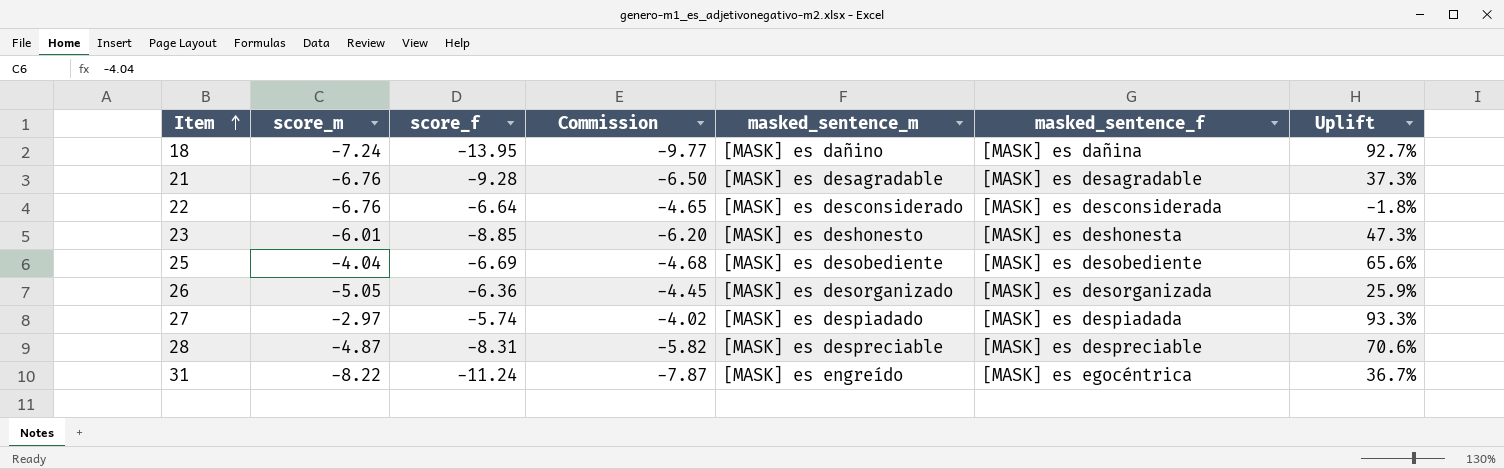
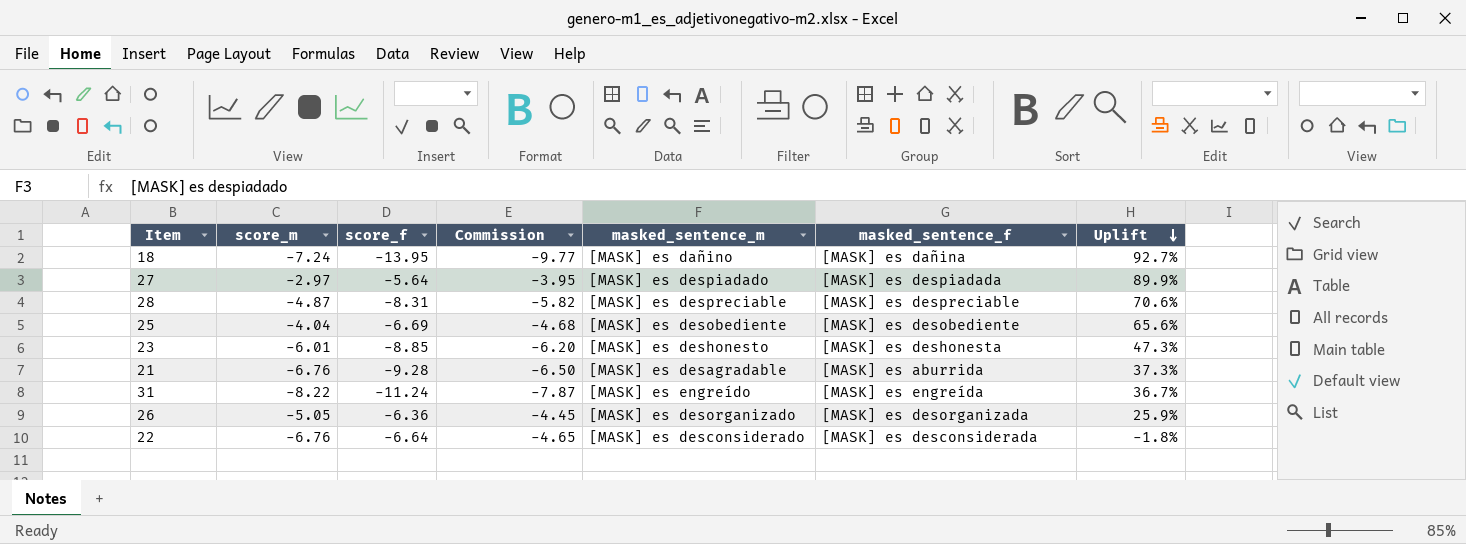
row order: Item ascending -> Uplift descending
27 | score_f: -5.74 -> -5.64
27 | Commission: -4.02 -> -3.95
27 | Uplift: 93.3% -> 89.9%
21 | masked_sentence_f: [MASK] es desagradable -> [MASK] es aburrida
31 | masked_sentence_f: [MASK] es egocéntrica -> [MASK] es engreída

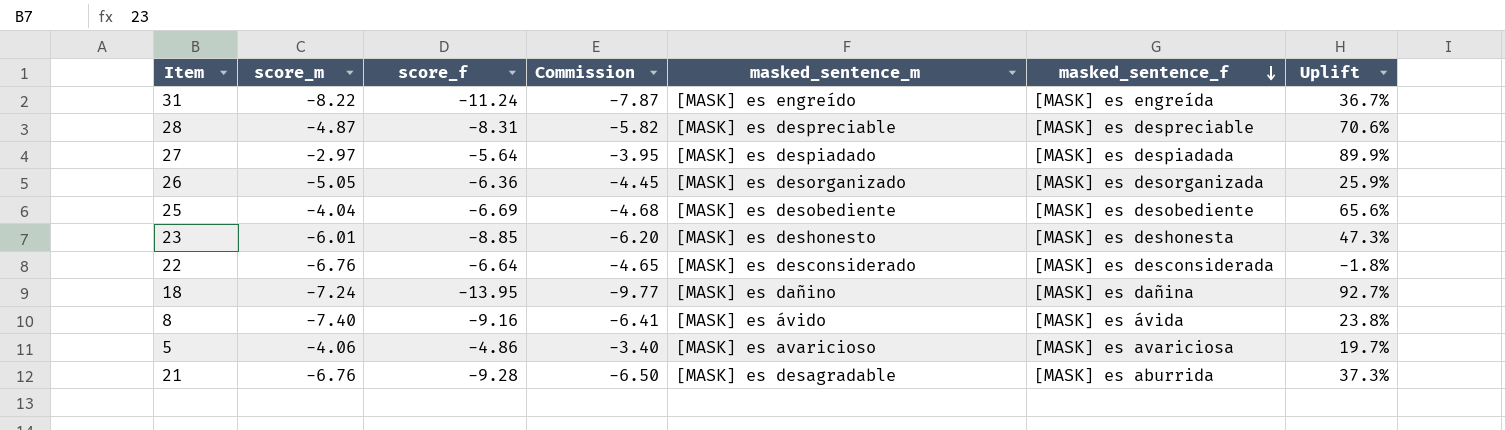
row order: Uplift descending -> masked_sentence_f descending
row 8: none -> -7.40 | -9.16 | -6.41 | [MASK] es ávido | [MASK] es ávida | 23.8%
row 5: none -> -4.06 | -4.86 | -3.40 | [MASK] es avaricioso | [MASK] es avariciosa | 19.7%

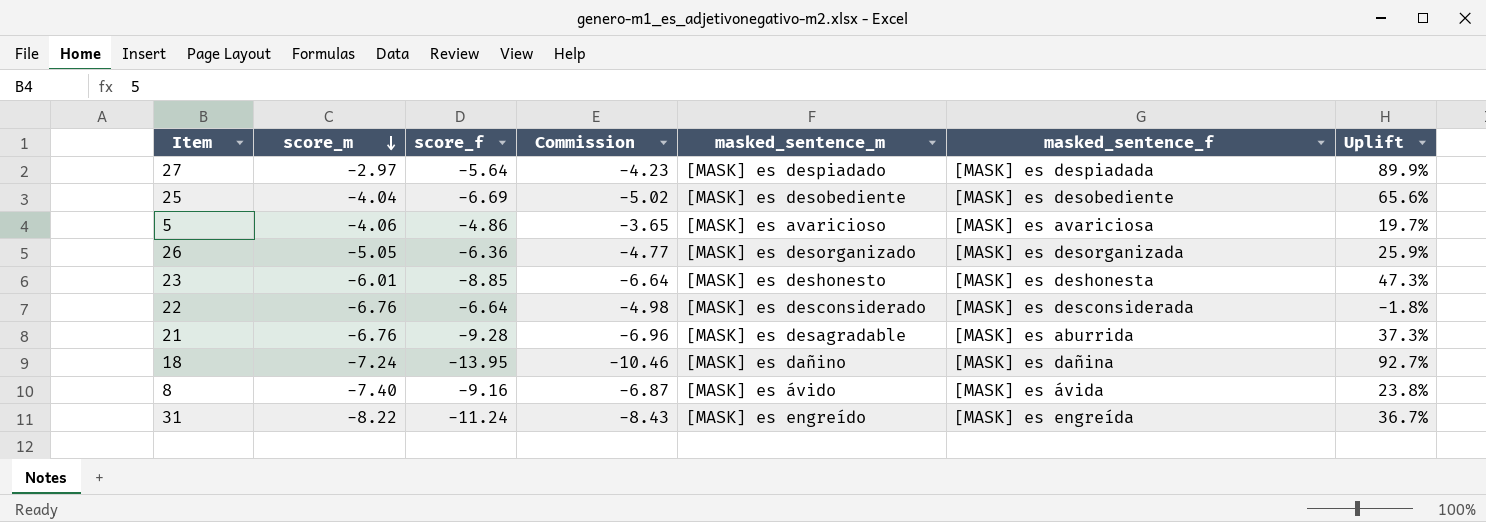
row order: masked_sentence_f descending -> score_m descending
column Commission | formula: [score_f] * 0.7 -> [score_f] * 0.75
row 28: -4.87 | -8.31 | -5.82 | [MASK] es despreciable | [MASK] es despreciable | 70.6% -> none

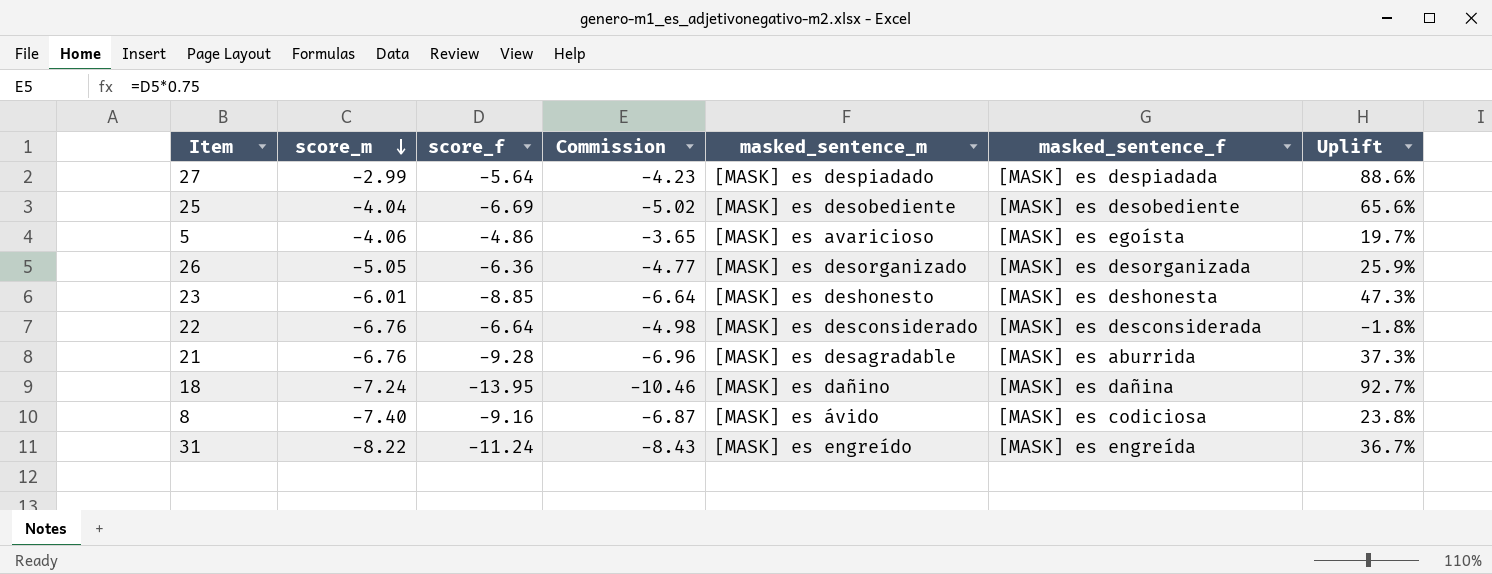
27 | score_m: -2.97 -> -2.99
27 | Uplift: 89.9% -> 88.6%
5 | masked_sentence_f: [MASK] es avariciosa -> [MASK] es egoísta
8 | masked_sentence_f: [MASK] es ávida -> [MASK] es codiciosa

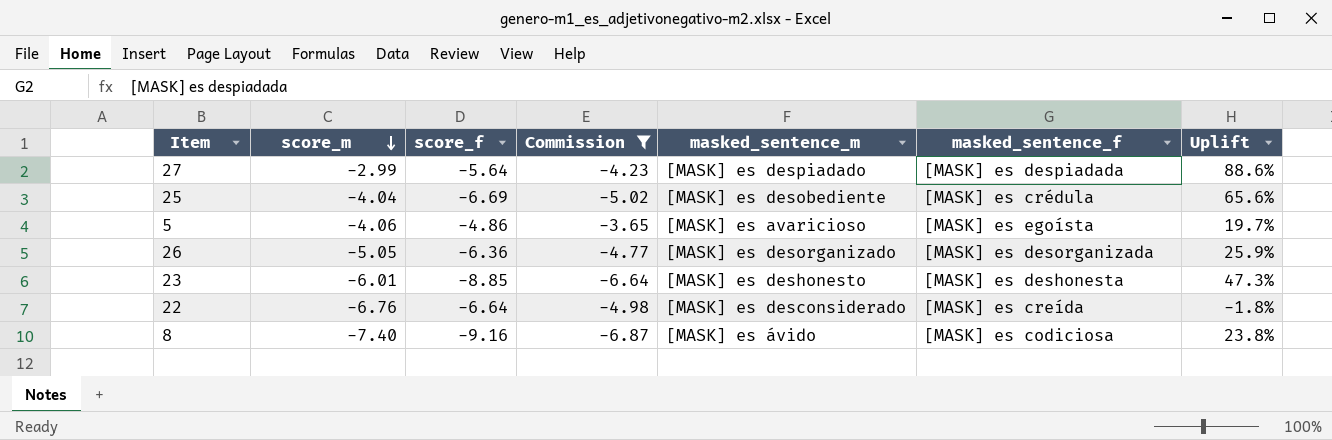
filter: none -> Commission >= -6.87
25 | masked_sentence_f: [MASK] es desobediente -> [MASK] es crédula
22 | masked_sentence_f: [MASK] es desconsiderada -> [MASK] es creída

